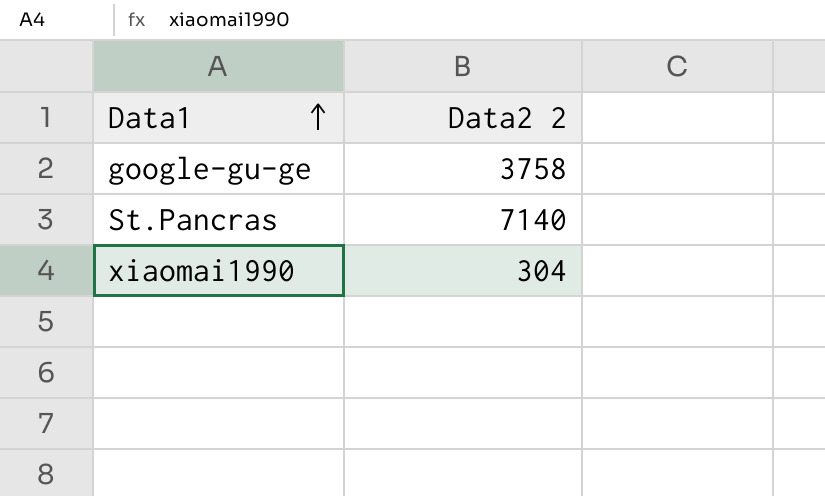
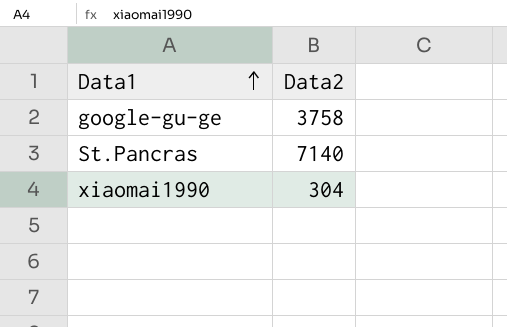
column name: Data2 2 -> Data2

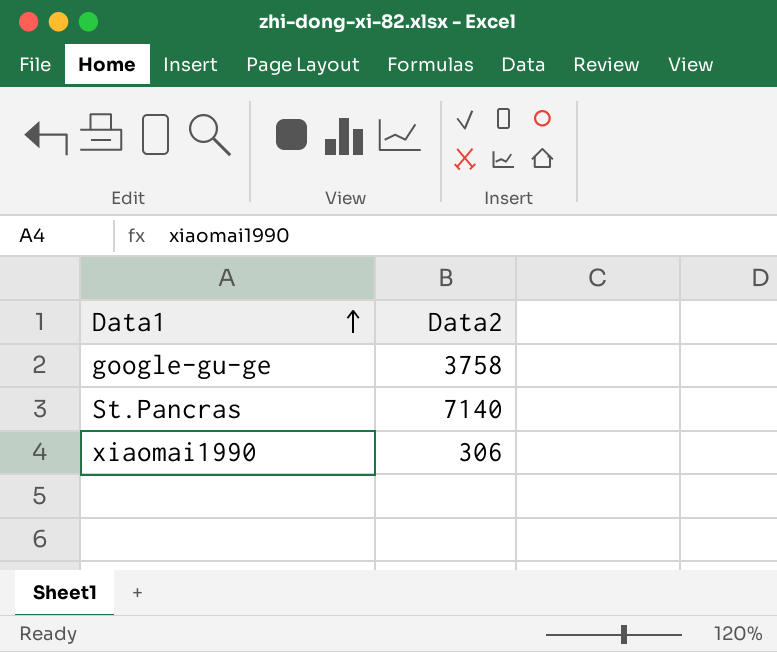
xiaomai1990 | Data2: 304 -> 306

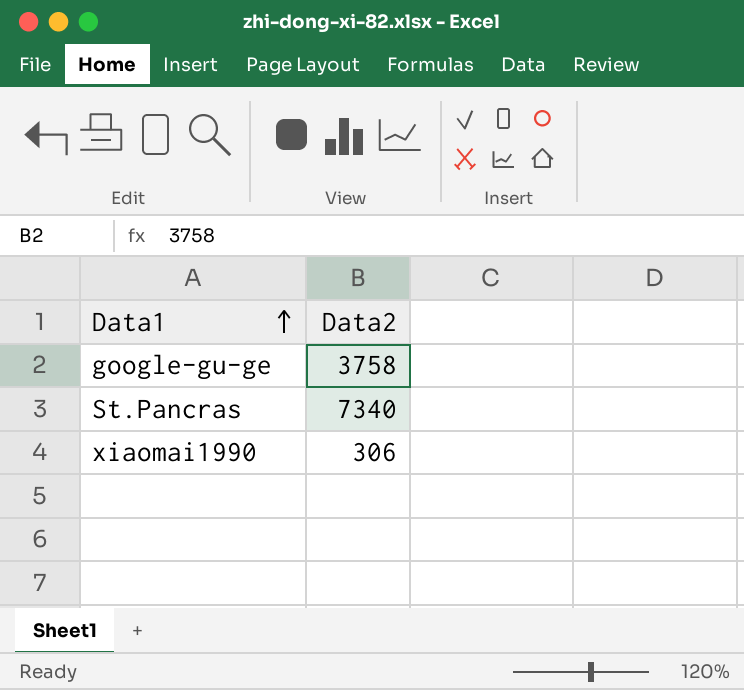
St.Pancras | Data2: 7140 -> 7340

